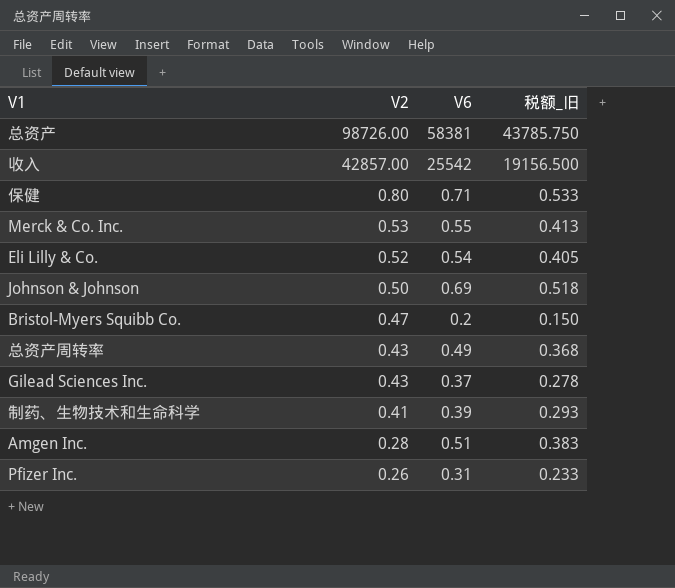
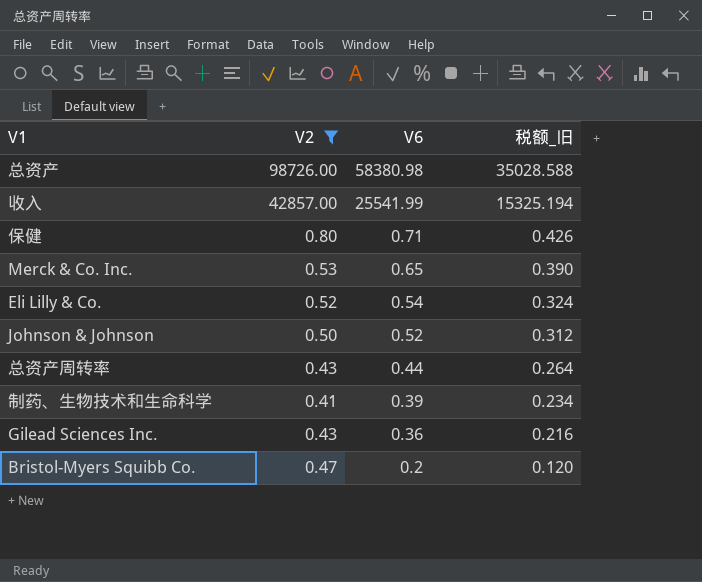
filter: none -> V2 >= 0.41
row order: V2 descending -> V6 descending
column 税额_旧 | formula: [V6] * 0.75 -> [V6] * 0.6
总资产 | V6: 58381 -> 58380.98
收入 | V6: 25542 -> 25541.99
Merck & Co. Inc. | V6: 0.55 -> 0.65
Johnson & Johnson | V6: 0.69 -> 0.52
总资产周转率 | V6: 0.49 -> 0.44
Gilead Sciences Inc. | V6: 0.37 -> 0.36

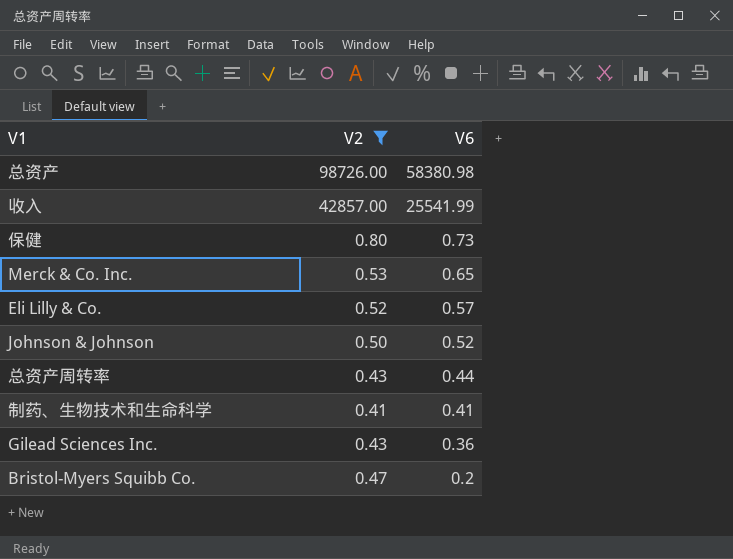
column 税额_旧 | formula: [V6] * 0.6 -> none
保健 | V6: 0.71 -> 0.73
Eli Lilly & Co. | V6: 0.54 -> 0.57
制药、生物技术和生命科学 | V6: 0.39 -> 0.41

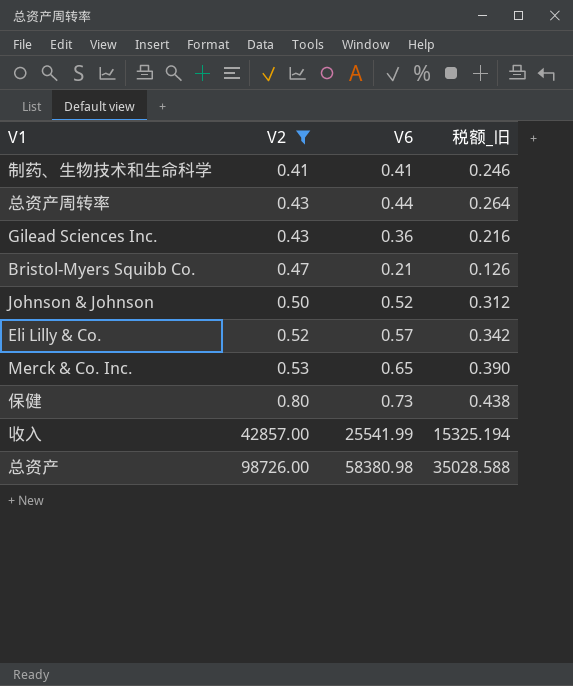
row order: V6 descending -> V2 ascending
column 税额_旧 | formula: none -> [V6] * 0.6
Bristol-Myers Squibb Co. | V6: 0.2 -> 0.21

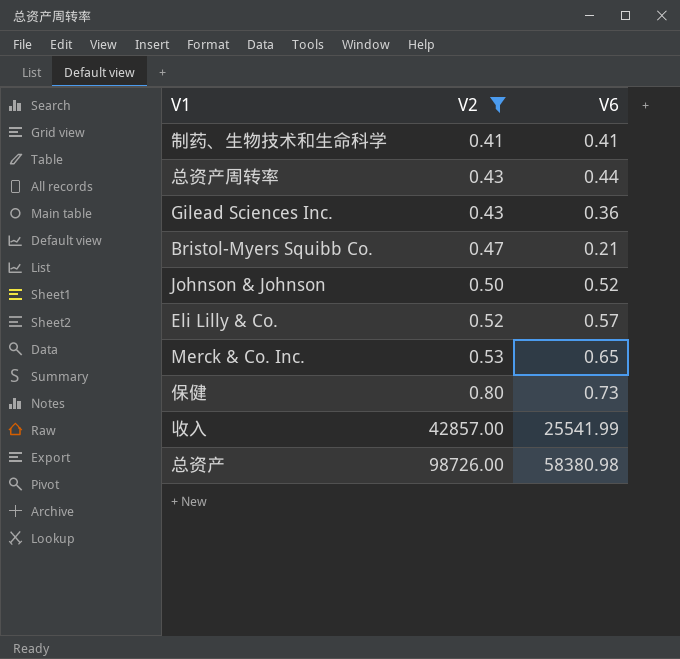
column 税额_旧 | formula: [V6] * 0.6 -> none

